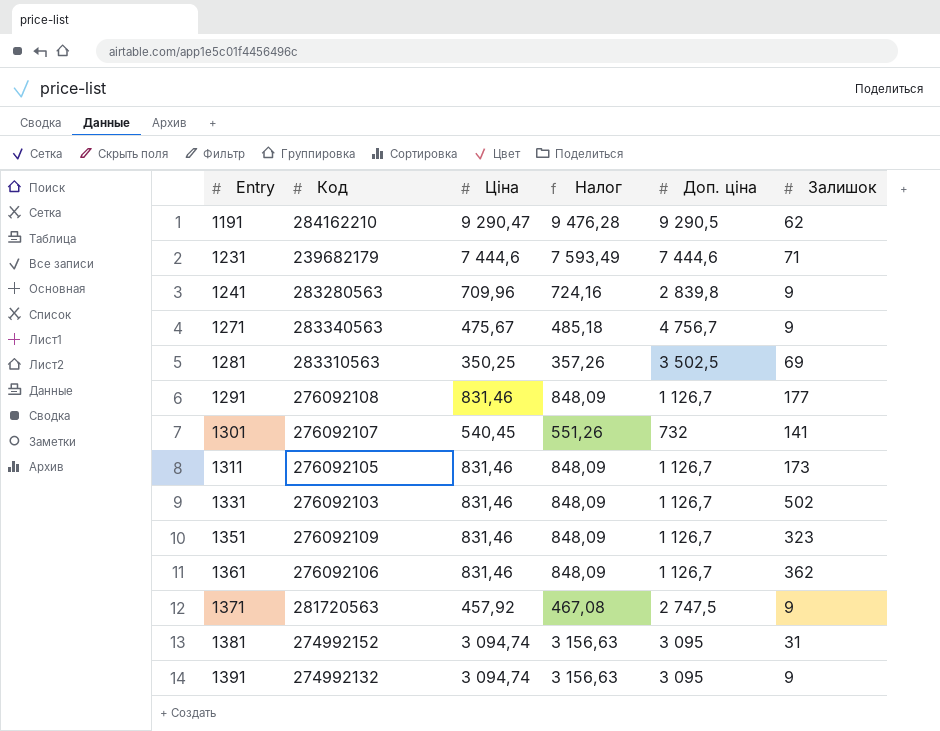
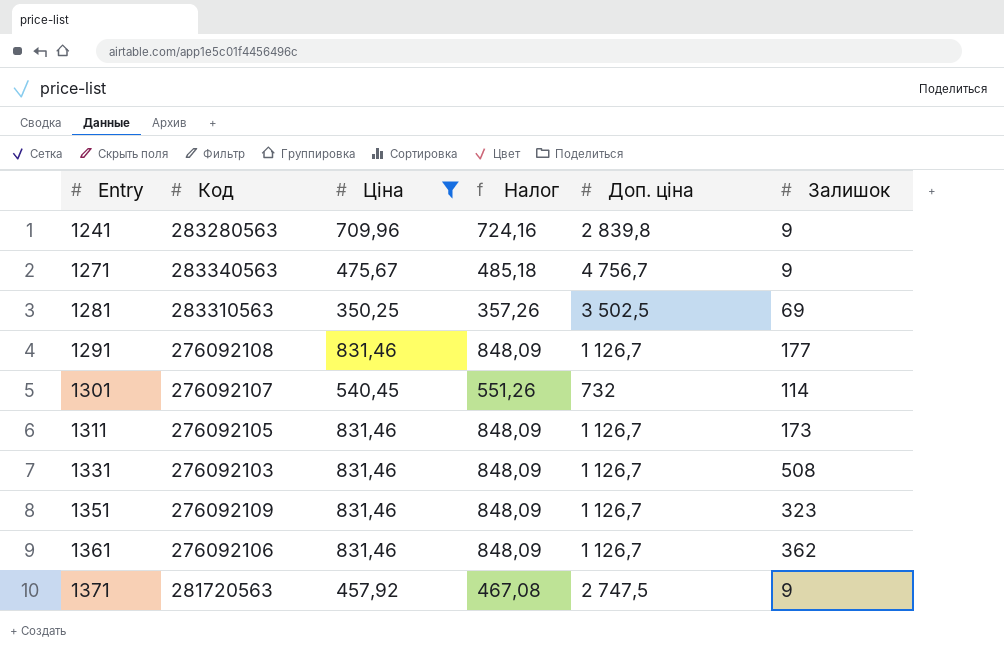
filter: none -> Ціна <= 831,46
1301 | Залишок: 141 -> 114
1331 | Залишок: 502 -> 508

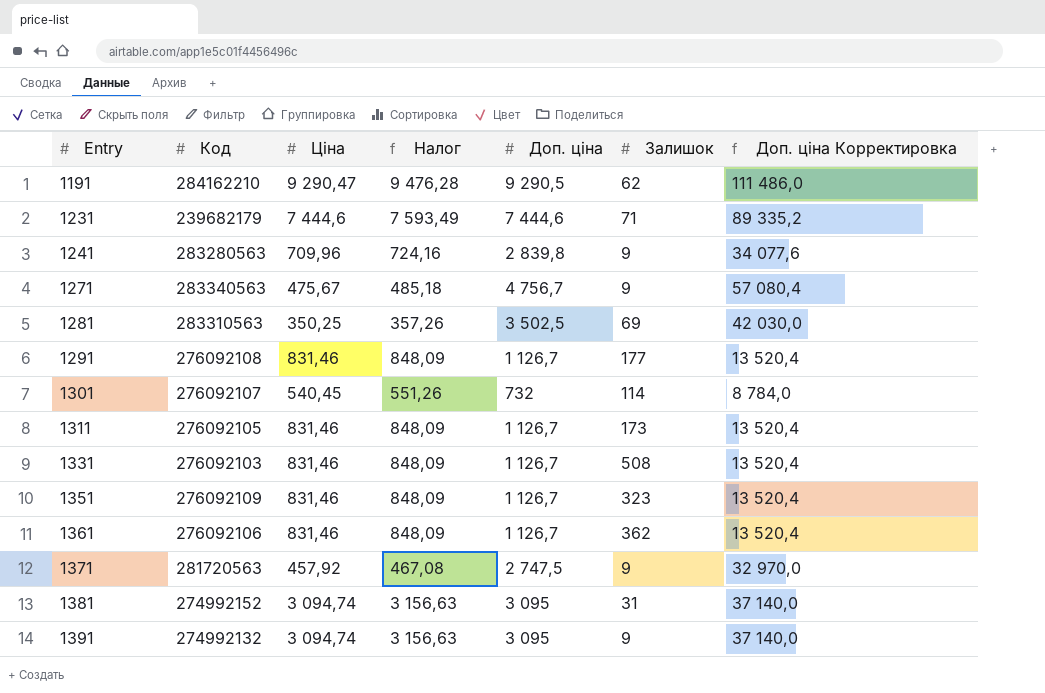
filter: Ціна <= 831,46 -> none
column Доп. ціна Корректировка | formula: none -> [Доп. ціна] * 12

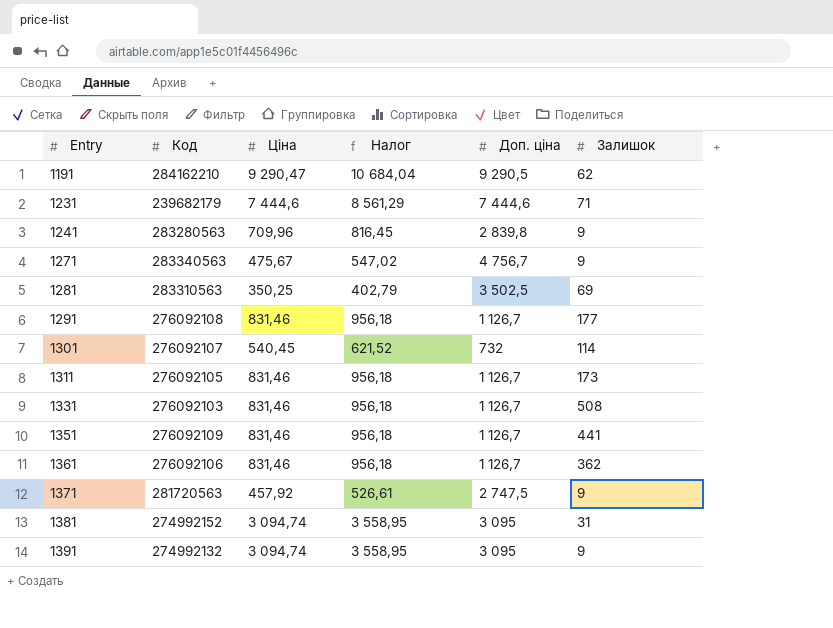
column Доп. ціна Корректировка | formula: [Доп. ціна] * 12 -> none
column Налог | formula: [Ціна] * 1,02 -> [Ціна] * 1,15
1351 | Залишок: 323 -> 441

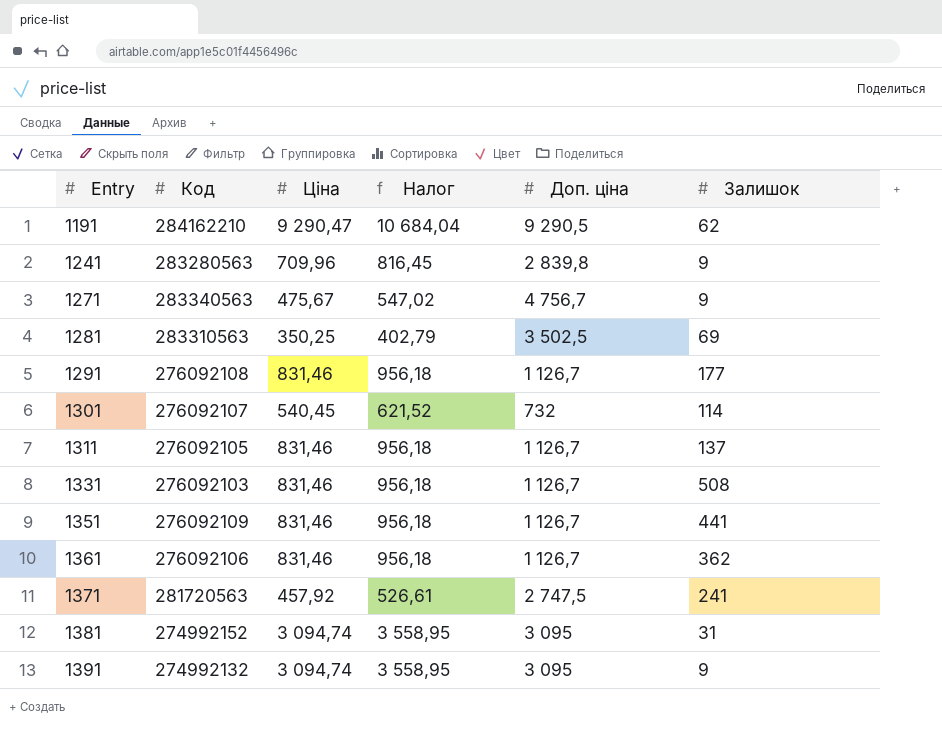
row 1231: 239682179 | 7 444,6 | 8 561,29 | 7 444,6 | 71 -> none
1311 | Залишок: 173 -> 137
1371 | Залишок: 9 -> 241

